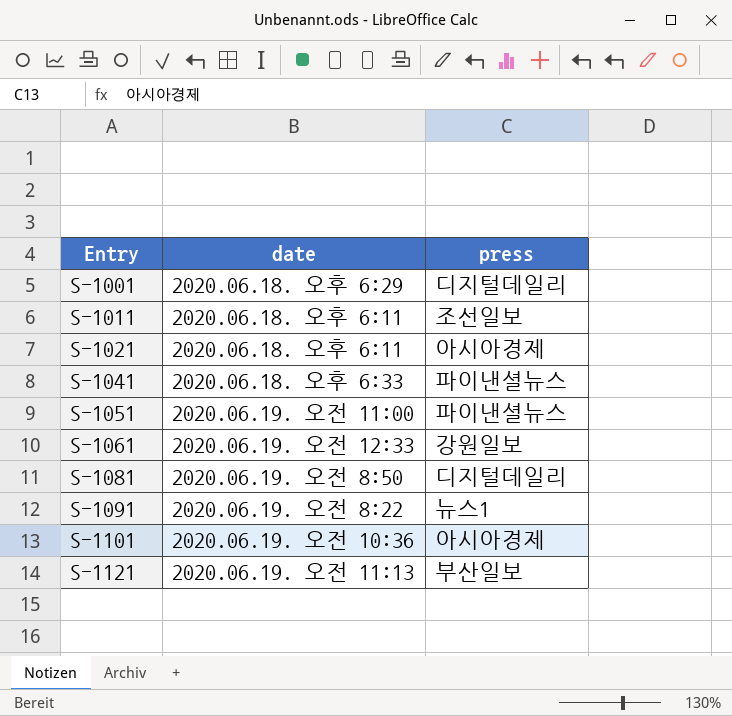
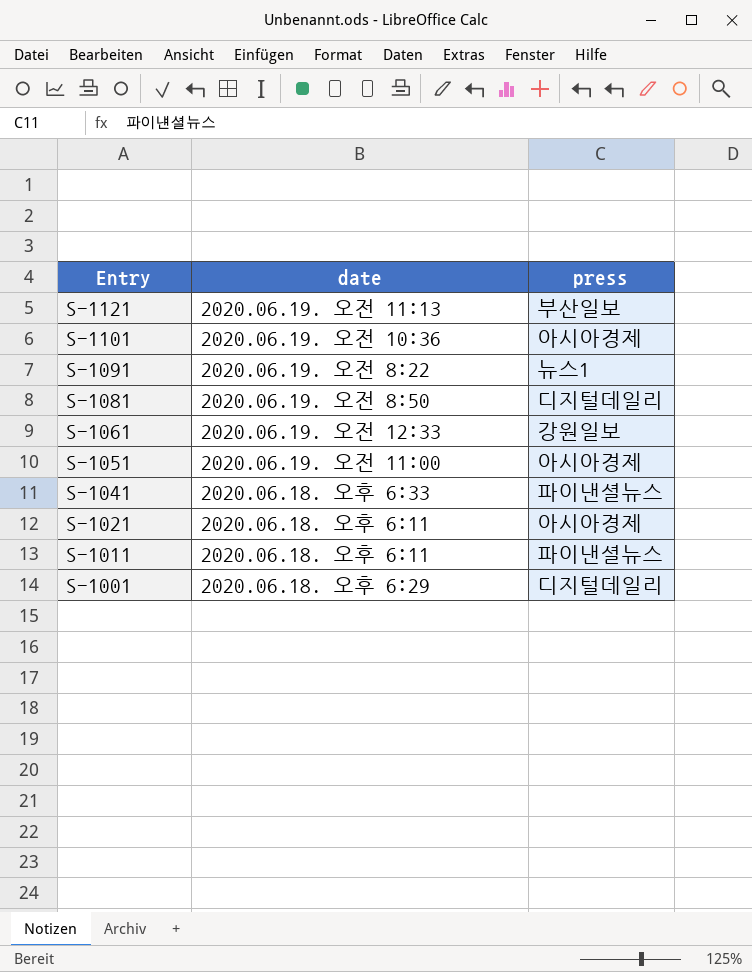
row order: Entry ascending -> Entry descending
S-1051 | press: 파이낸셜뉴스 -> 아시아경제
S-1011 | press: 조선일보 -> 파이낸셜뉴스

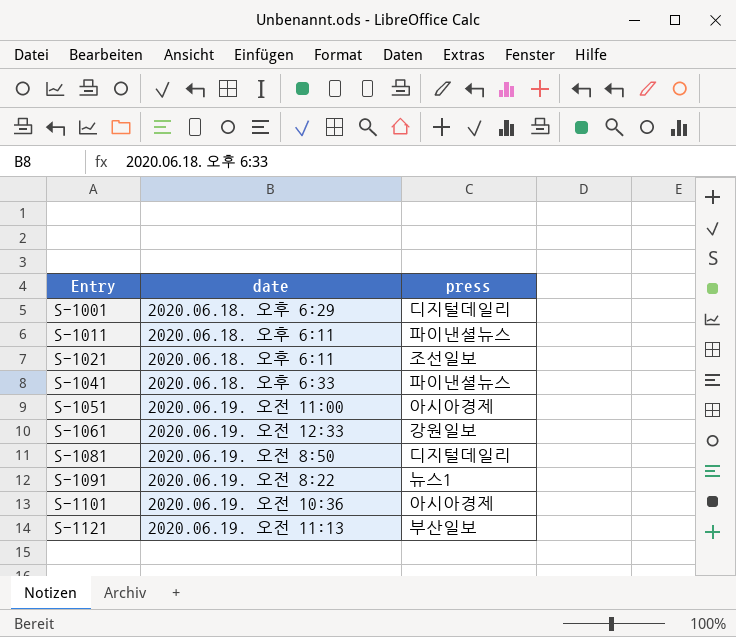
row order: Entry descending -> Entry ascending
S-1021 | press: 아시아경제 -> 조선일보

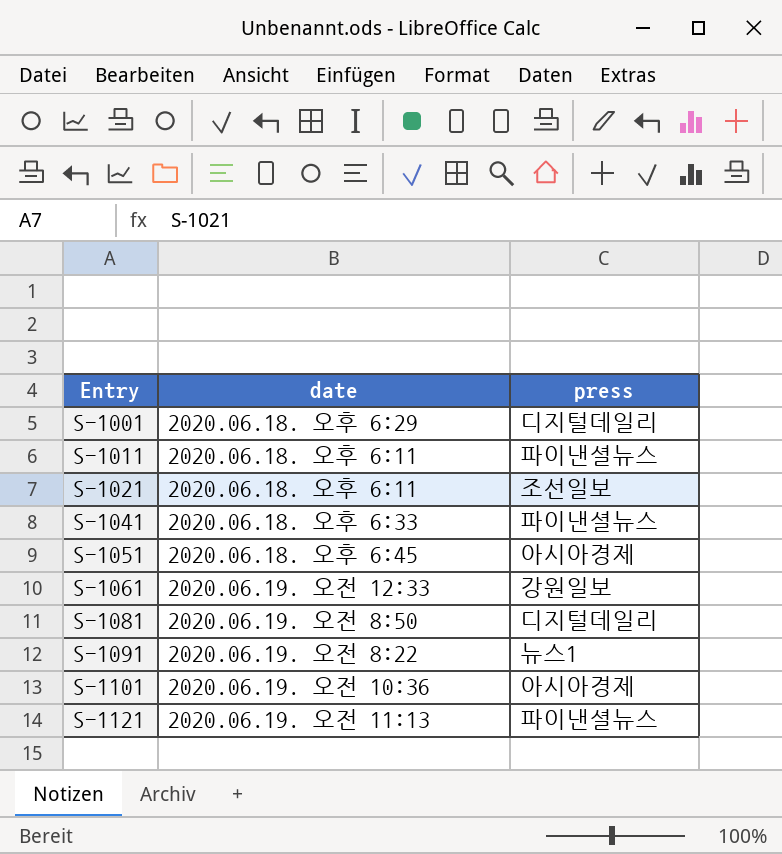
S-1051 | date: 2020.06.19. 오전 11:00 -> 2020.06.18. 오후 6:45
S-1121 | press: 부산일보 -> 파이낸셜뉴스

